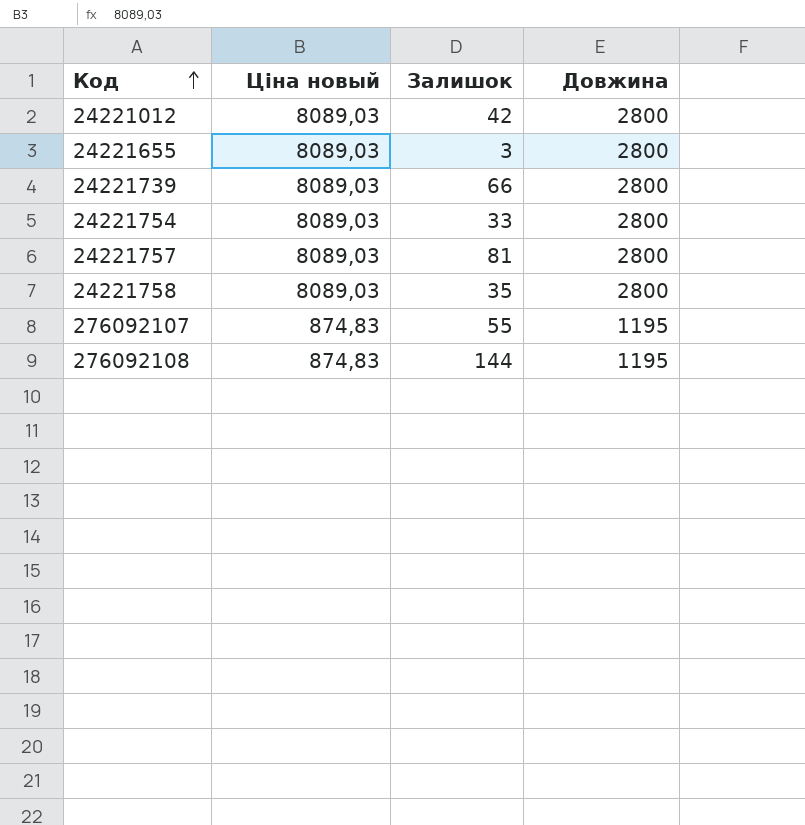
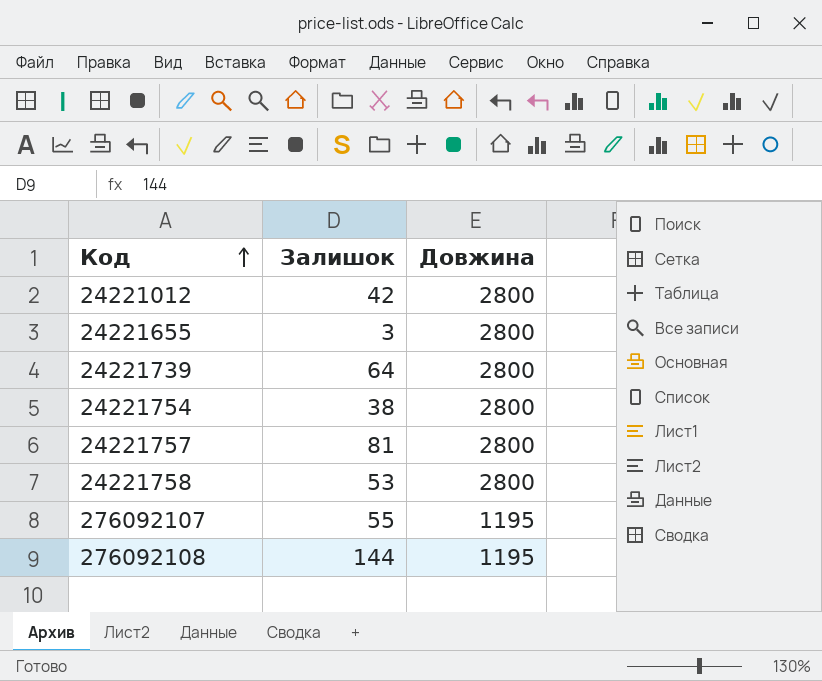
column Ціна новый | position: 2 -> none
24221739 | Залишок: 66 -> 64
24221754 | Залишок: 33 -> 38
24221758 | Залишок: 35 -> 53

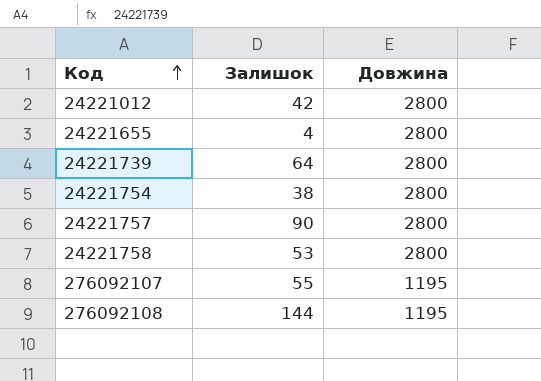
24221655 | Залишок: 3 -> 4
24221757 | Залишок: 81 -> 90

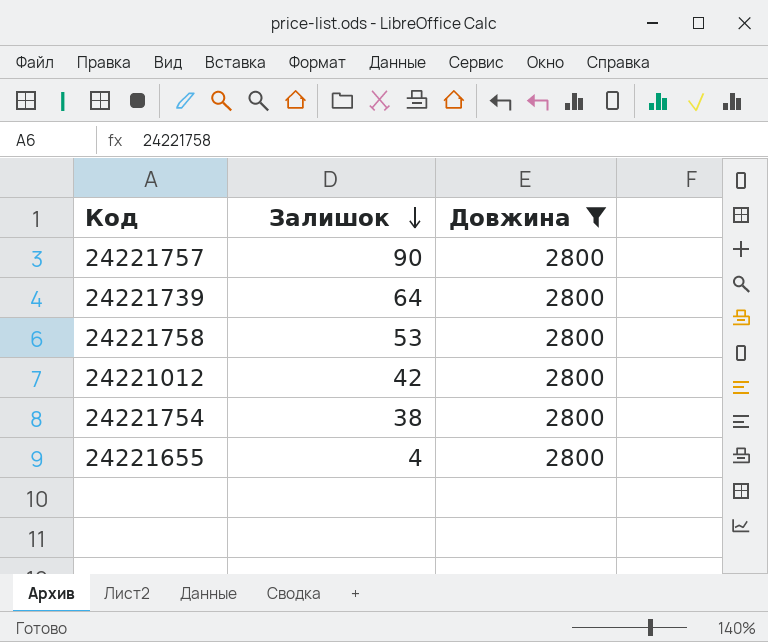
filter: none -> Довжина = 2800
row order: Код ascending -> Залишок descending

